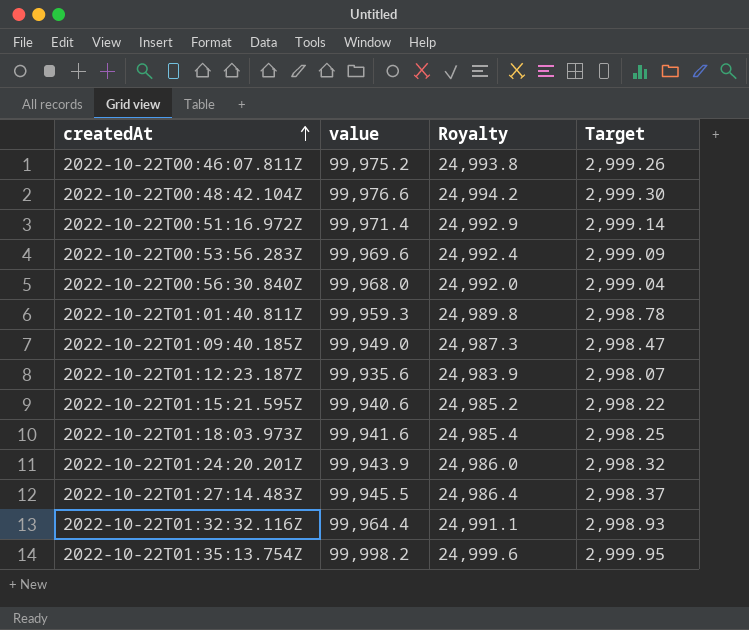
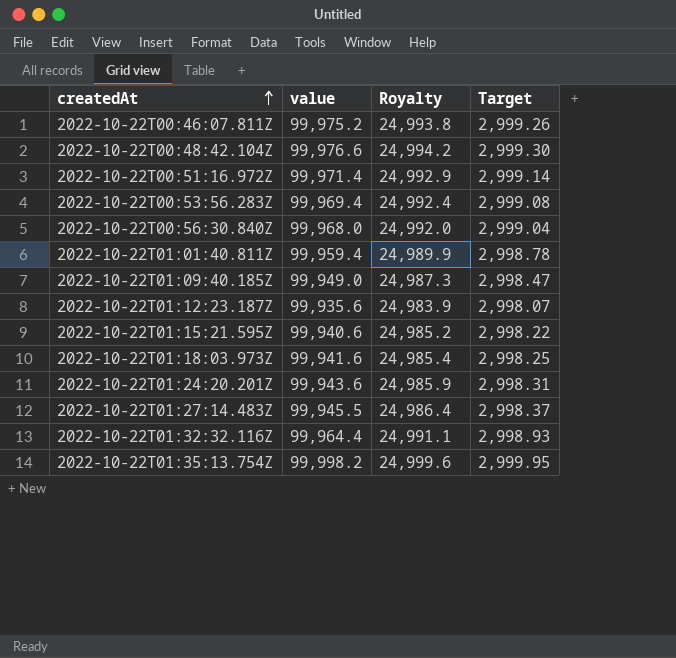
2022-10-22T00:53:56.283Z | value: 99,969.6 -> 99,969.4
2022-10-22T00:53:56.283Z | Target: 2,999.09 -> 2,999.08
2022-10-22T01:01:40.811Z | value: 99,959.3 -> 99,959.4
2022-10-22T01:01:40.811Z | Royalty: 24,989.8 -> 24,989.9
2022-10-22T01:24:20.201Z | value: 99,943.9 -> 99,943.6
2022-10-22T01:24:20.201Z | Royalty: 24,986.0 -> 24,985.9
2022-10-22T01:24:20.201Z | Target: 2,998.32 -> 2,998.31

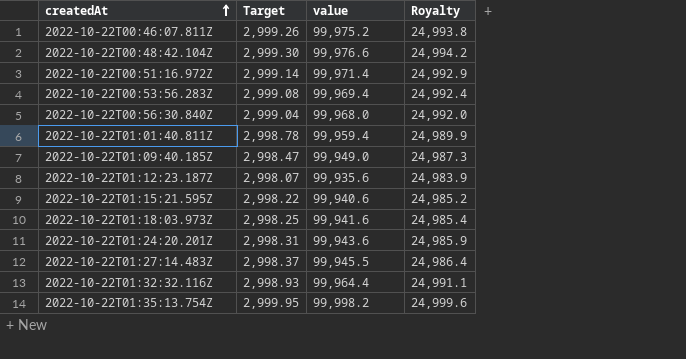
column Target | position: 4 -> 2

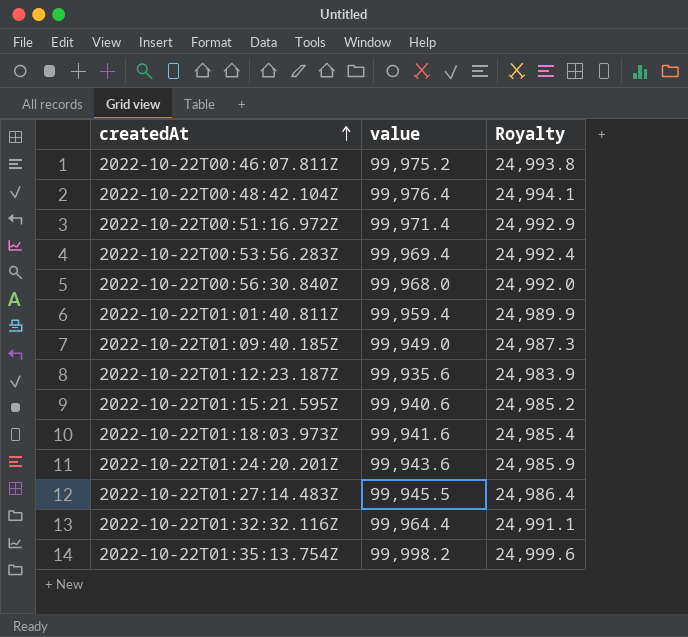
column Target | formula: [value] * 0.03 -> none
2022-10-22T00:48:42.104Z | value: 99,976.6 -> 99,976.4
2022-10-22T00:48:42.104Z | Royalty: 24,994.2 -> 24,994.1

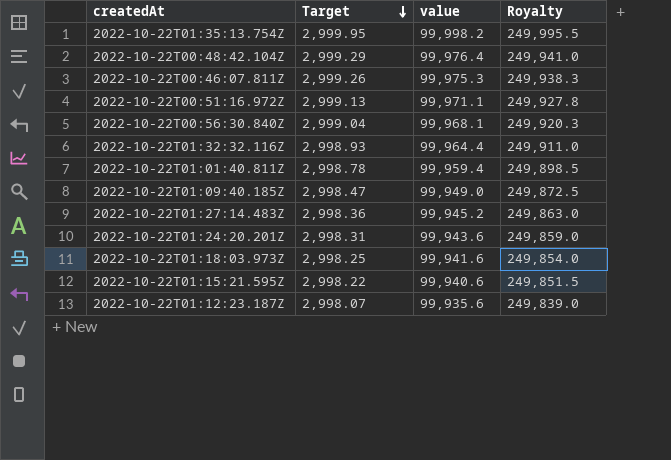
row order: createdAt ascending -> Target descending
column Target | formula: none -> [value] * 0.03
column Royalty | formula: [value] * 0.25 -> [value] * 2.5
row 2022-10-22T00:53:56.283Z: 99,969.4 | 24,992.4 -> none
2022-10-22T00:46:07.811Z | value: 99,975.2 -> 99,975.3
2022-10-22T00:51:16.972Z | value: 99,971.4 -> 99,971.1
2022-10-22T00:56:30.840Z | value: 99,968.0 -> 99,968.1
2022-10-22T01:27:14.483Z | value: 99,945.5 -> 99,945.2

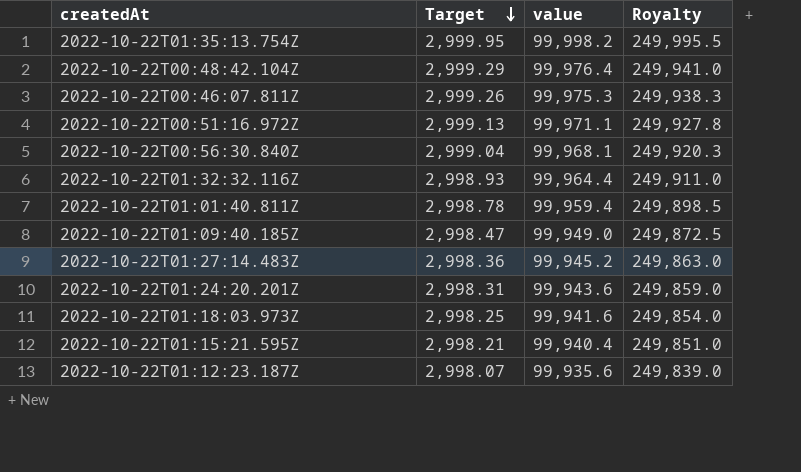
2022-10-22T01:15:21.595Z | Target: 2,998.22 -> 2,998.21
2022-10-22T01:15:21.595Z | value: 99,940.6 -> 99,940.4
2022-10-22T01:15:21.595Z | Royalty: 249,851.5 -> 249,851.0

